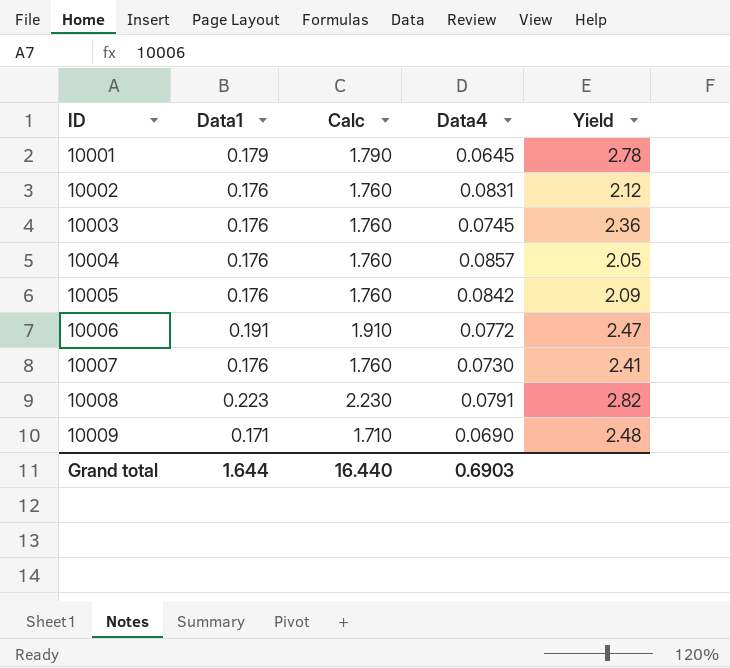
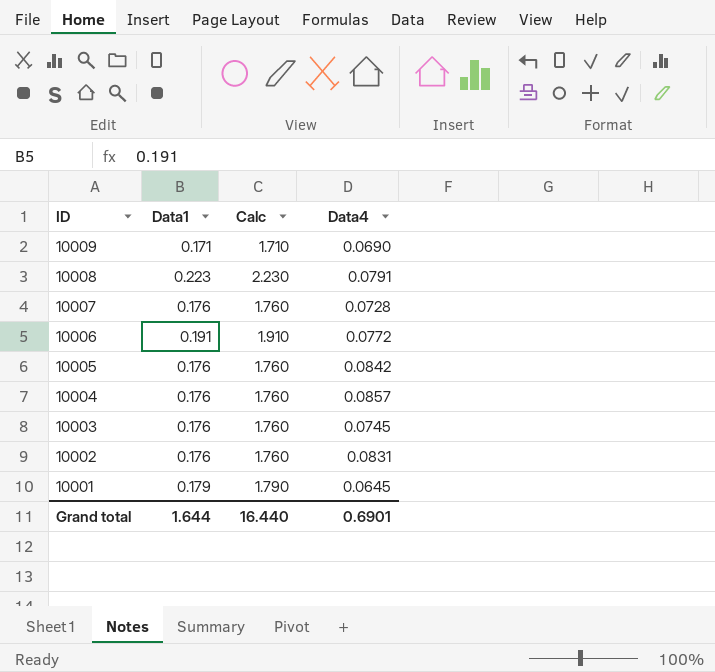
row order: ID ascending -> ID descending
column Yield | formula: [Data1] / [Data4] -> none
10007 | Data4: 0.0730 -> 0.0728
Grand total | Data4: 0.6903 -> 0.6901

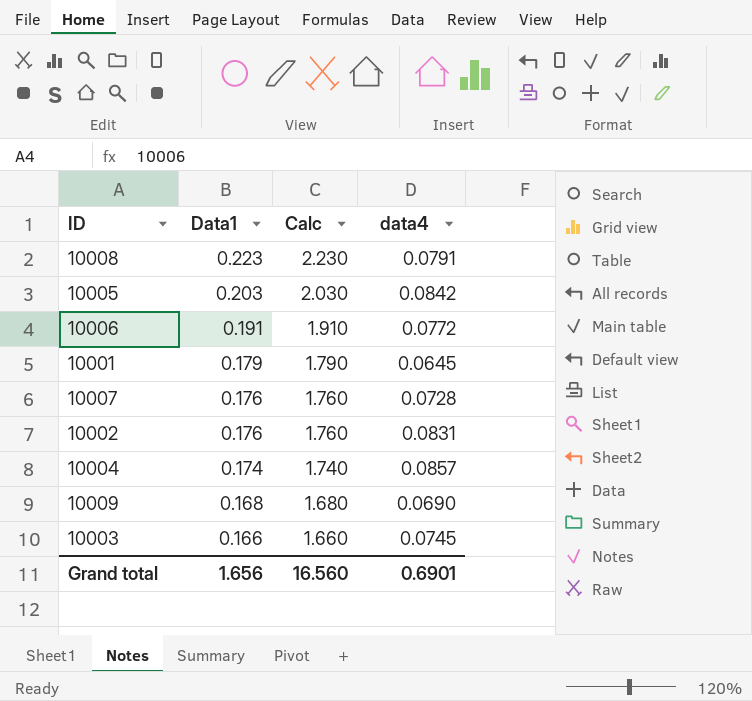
row order: ID descending -> Data1 descending
column name: Data4 -> data4
10005 | Data1: 0.176 -> 0.203
10005 | Calc: 1.760 -> 2.030
10004 | Data1: 0.176 -> 0.174
10004 | Calc: 1.760 -> 1.740
10009 | Data1: 0.171 -> 0.168
10009 | Calc: 1.710 -> 1.680
10003 | Data1: 0.176 -> 0.166
10003 | Calc: 1.760 -> 1.660
Grand total | Data1: 1.644 -> 1.656
Grand total | Calc: 16.440 -> 16.560

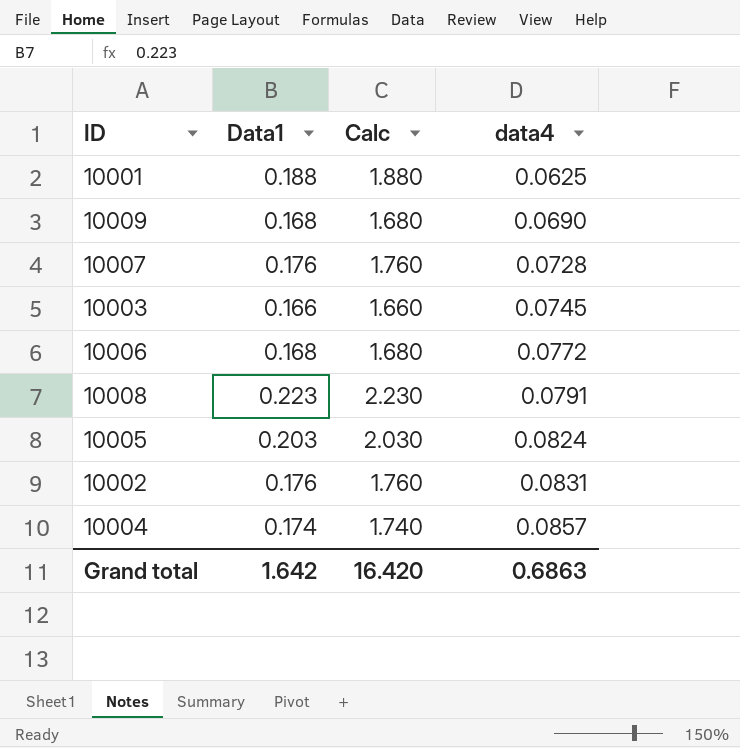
row order: Data1 descending -> data4 ascending
10001 | Data1: 0.179 -> 0.188
10001 | Calc: 1.790 -> 1.880
10001 | data4: 0.0645 -> 0.0625
10006 | Data1: 0.191 -> 0.168
10006 | Calc: 1.910 -> 1.680
10005 | data4: 0.0842 -> 0.0824
Grand total | Data1: 1.656 -> 1.642
Grand total | Calc: 16.560 -> 16.420
Grand total | data4: 0.6901 -> 0.6863

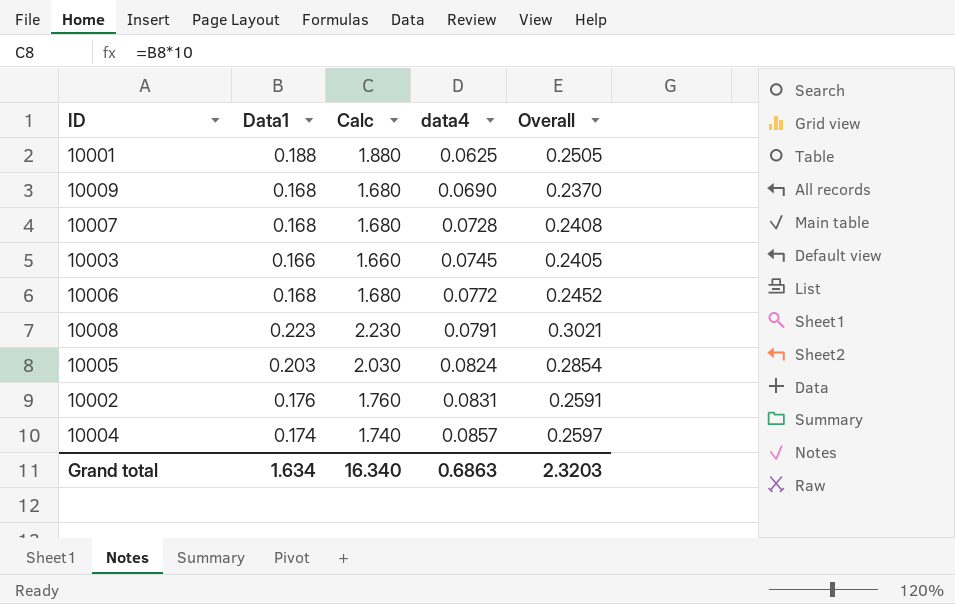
column Overall | formula: none -> [Data1] + [data4]
10007 | Data1: 0.176 -> 0.168
10007 | Calc: 1.760 -> 1.680
Grand total | Data1: 1.642 -> 1.634
Grand total | Calc: 16.420 -> 16.340

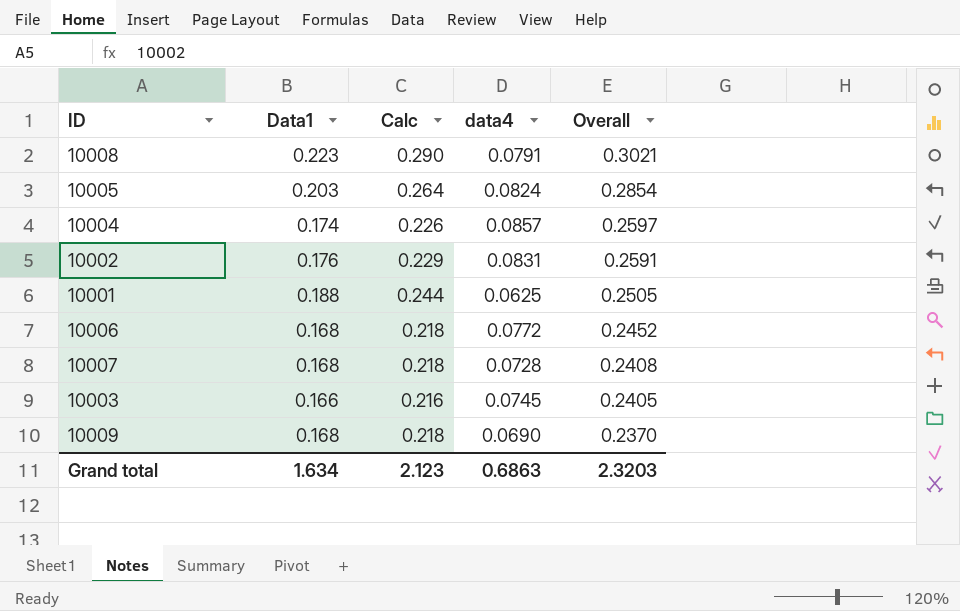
row order: data4 ascending -> Overall descending
column Calc | formula: [Data1] * 10 -> [Data1] * 1.3
Grand total | Calc: 16.340 -> 2.123

